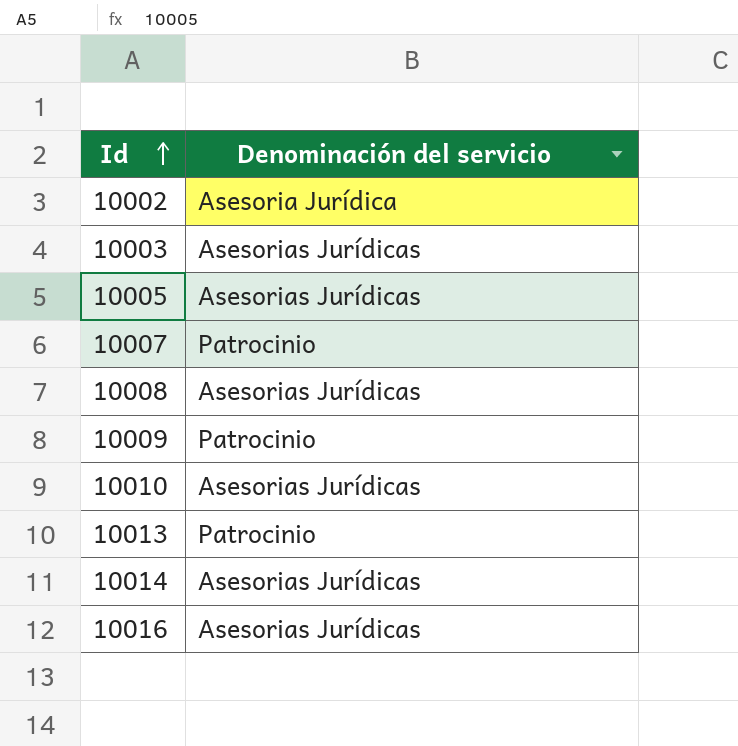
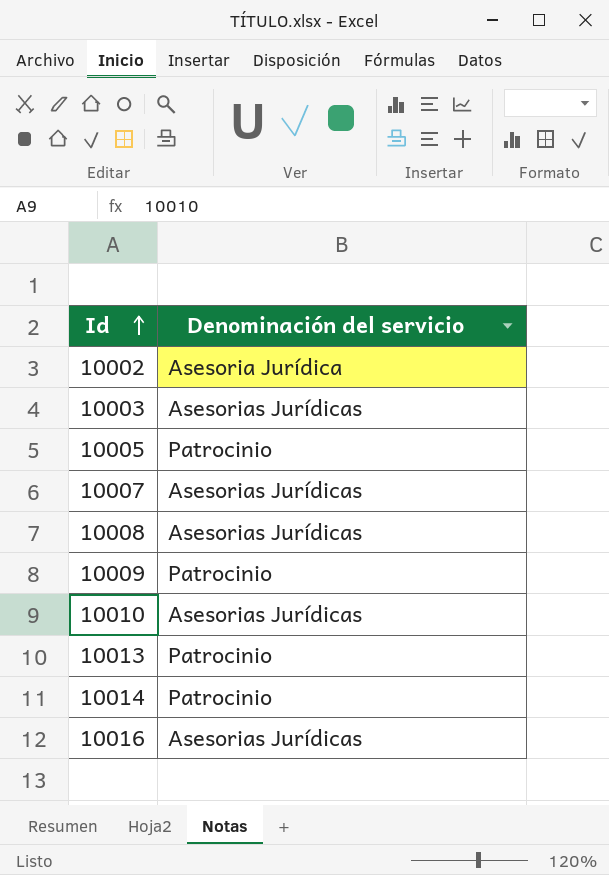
10005 | Denominación del servicio: Asesorias Jurídicas -> Patrocinio
10007 | Denominación del servicio: Patrocinio -> Asesorias Jurídicas
10014 | Denominación del servicio: Asesorias Jurídicas -> Patrocinio

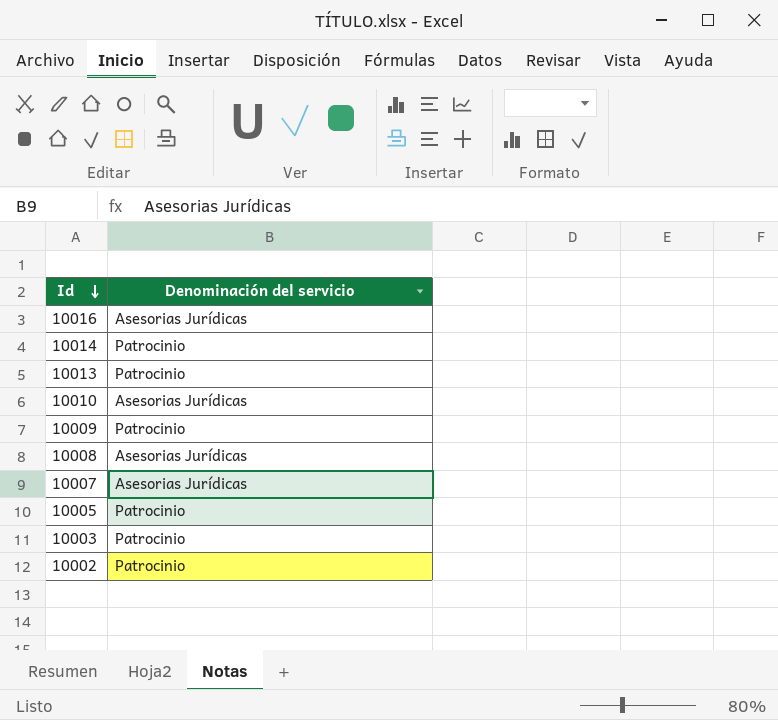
row order: Id ascending -> Id descending
10003 | Denominación del servicio: Asesorias Jurídicas -> Patrocinio
10002 | Denominación del servicio: Asesoria Jurídica -> Patrocinio

